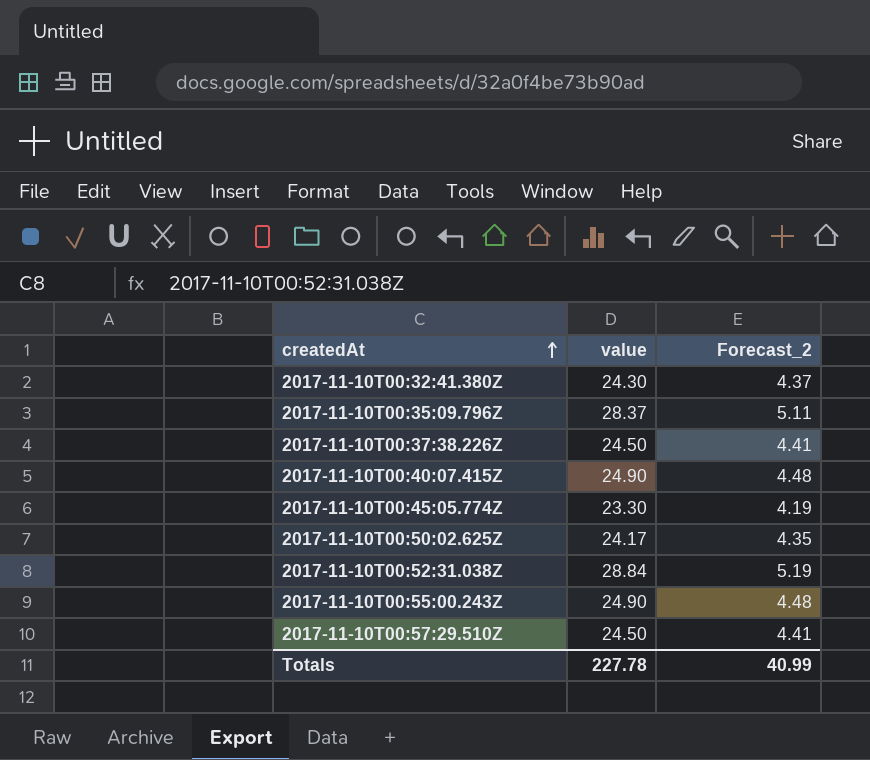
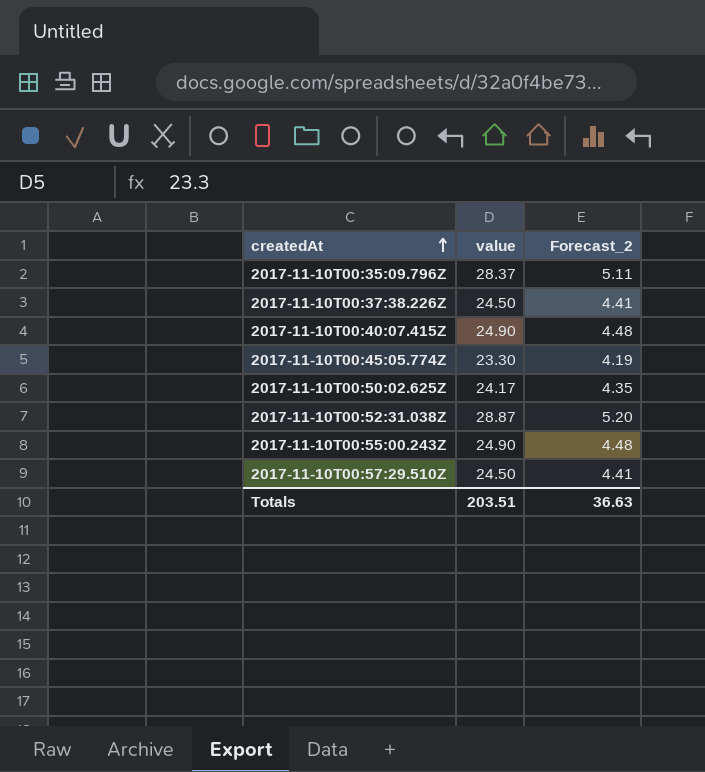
row 2017-11-10T00:32:41.380Z: 24.30 | 4.37 -> none
2017-11-10T00:52:31.038Z | value: 28.84 -> 28.87
2017-11-10T00:52:31.038Z | Forecast_2: 5.19 -> 5.20
Totals | value: 227.78 -> 203.51
Totals | Forecast_2: 40.99 -> 36.63

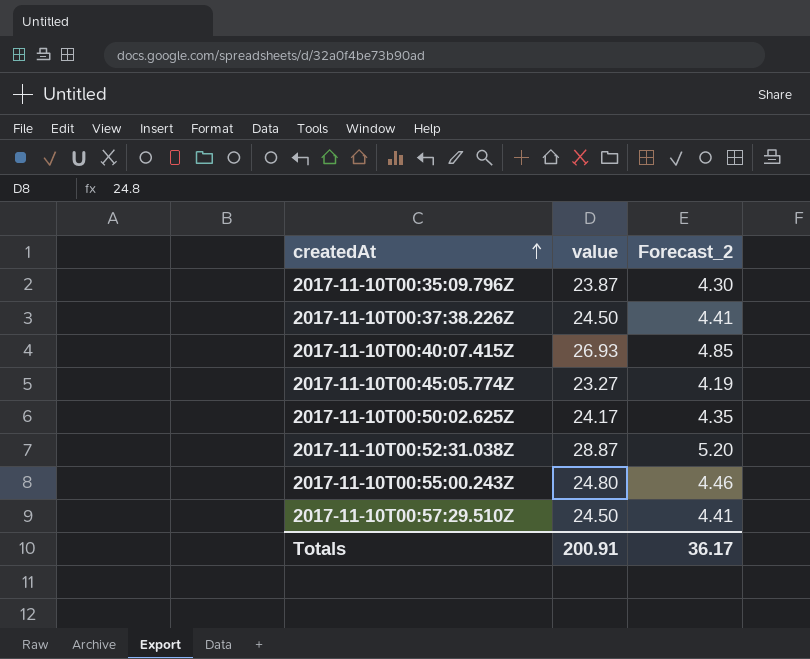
2017-11-10T00:35:09.796Z | value: 28.37 -> 23.87
2017-11-10T00:35:09.796Z | Forecast_2: 5.11 -> 4.30
2017-11-10T00:40:07.415Z | value: 24.90 -> 26.93
2017-11-10T00:40:07.415Z | Forecast_2: 4.48 -> 4.85
2017-11-10T00:45:05.774Z | value: 23.30 -> 23.27
2017-11-10T00:55:00.243Z | value: 24.90 -> 24.80
2017-11-10T00:55:00.243Z | Forecast_2: 4.48 -> 4.46
Totals | value: 203.51 -> 200.91
Totals | Forecast_2: 36.63 -> 36.17

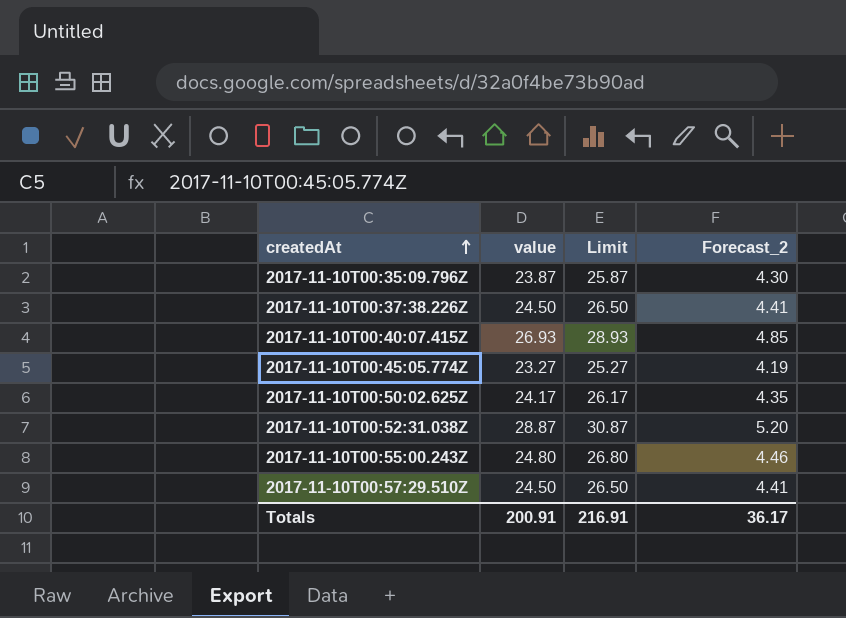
column Limit | formula: none -> [value] + 2

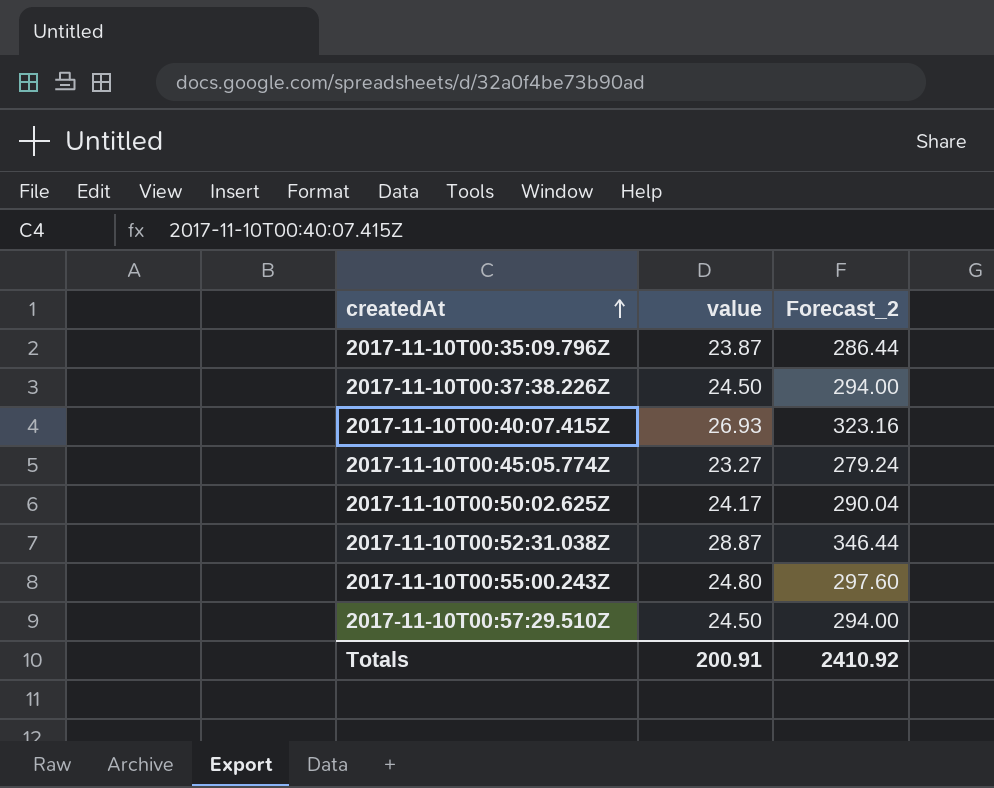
column Limit | formula: [value] + 2 -> none
column Forecast_2 | formula: [value] * 0.18 -> [value] * 12
Totals | Forecast_2: 36.17 -> 2410.92

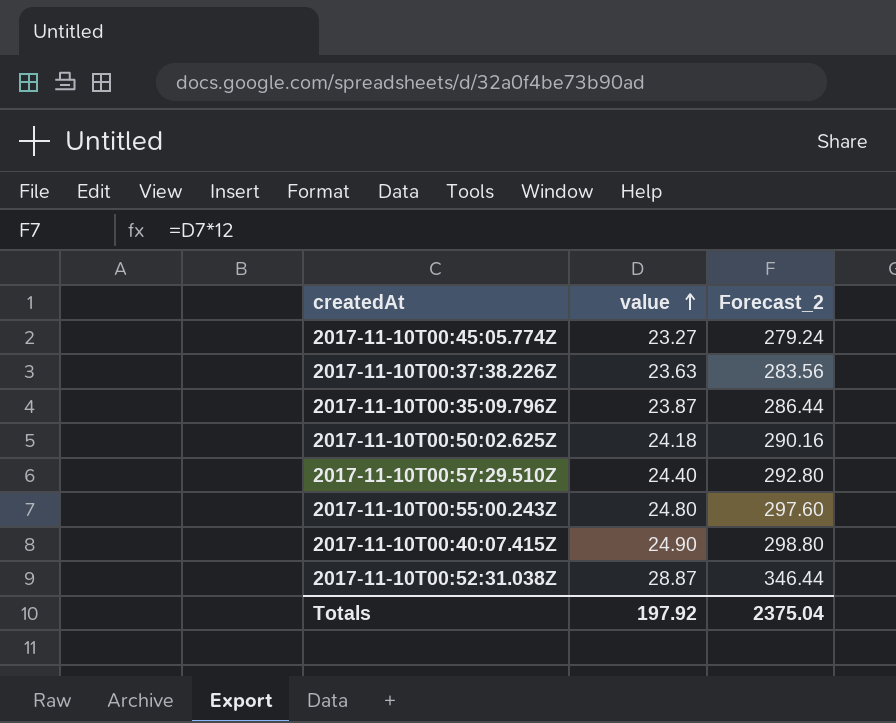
row order: createdAt ascending -> value ascending
2017-11-10T00:37:38.226Z | value: 24.50 -> 23.63
2017-11-10T00:37:38.226Z | Forecast_2: 294.00 -> 283.56
2017-11-10T00:50:02.625Z | value: 24.17 -> 24.18
2017-11-10T00:50:02.625Z | Forecast_2: 290.04 -> 290.16
2017-11-10T00:57:29.510Z | value: 24.50 -> 24.40
2017-11-10T00:57:29.510Z | Forecast_2: 294.00 -> 292.80
2017-11-10T00:40:07.415Z | value: 26.93 -> 24.90
2017-11-10T00:40:07.415Z | Forecast_2: 323.16 -> 298.80
Totals | value: 200.91 -> 197.92
Totals | Forecast_2: 2410.92 -> 2375.04

